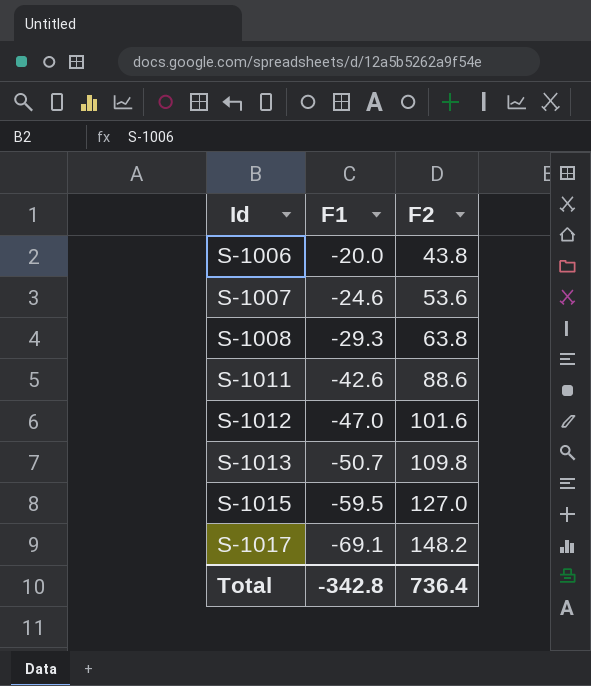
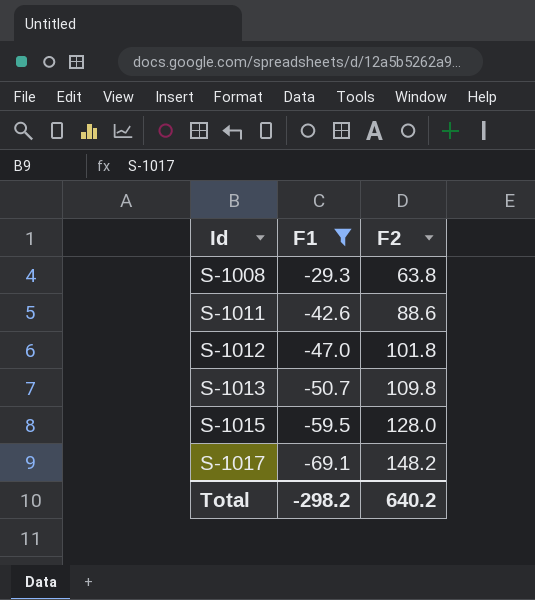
filter: none -> F1 <= -29.3
S-1012 | F2: 101.6 -> 101.8
S-1015 | F2: 127.0 -> 128.0
Total | F1: -342.8 -> -298.2
Total | F2: 736.4 -> 640.2

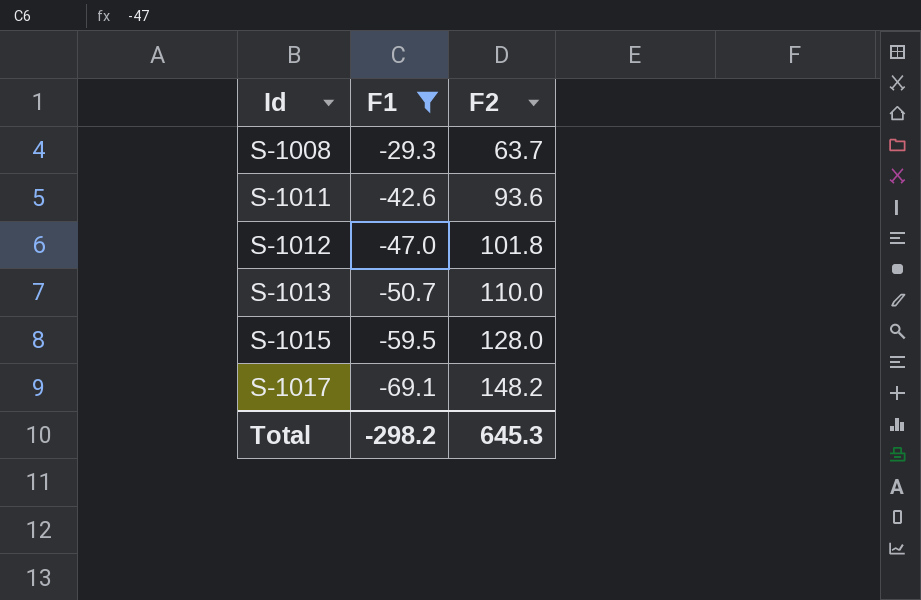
S-1008 | F2: 63.8 -> 63.7
S-1011 | F2: 88.6 -> 93.6
S-1013 | F2: 109.8 -> 110.0
Total | F2: 640.2 -> 645.3

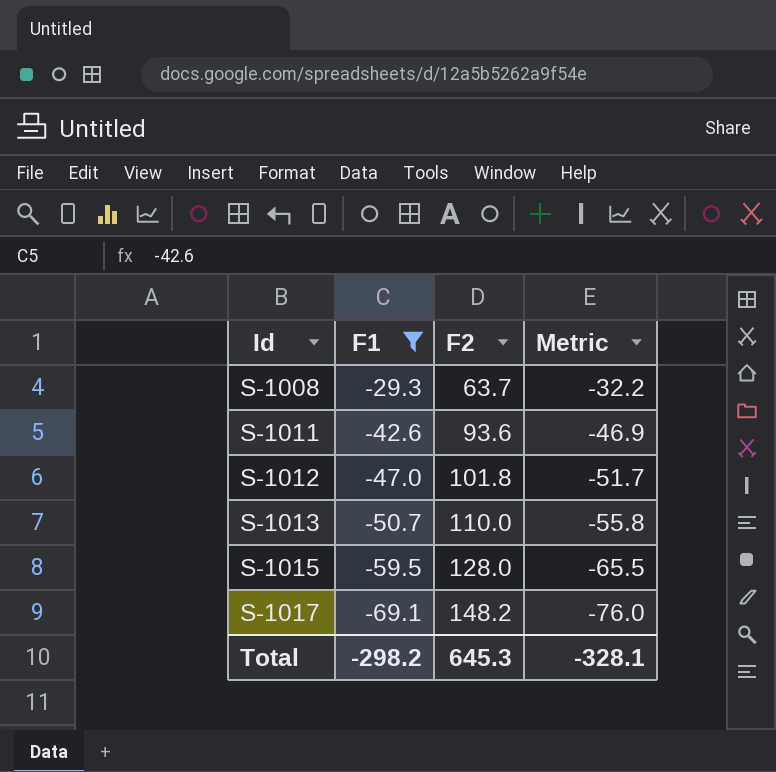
column Metric | formula: none -> [F1] * 1.1

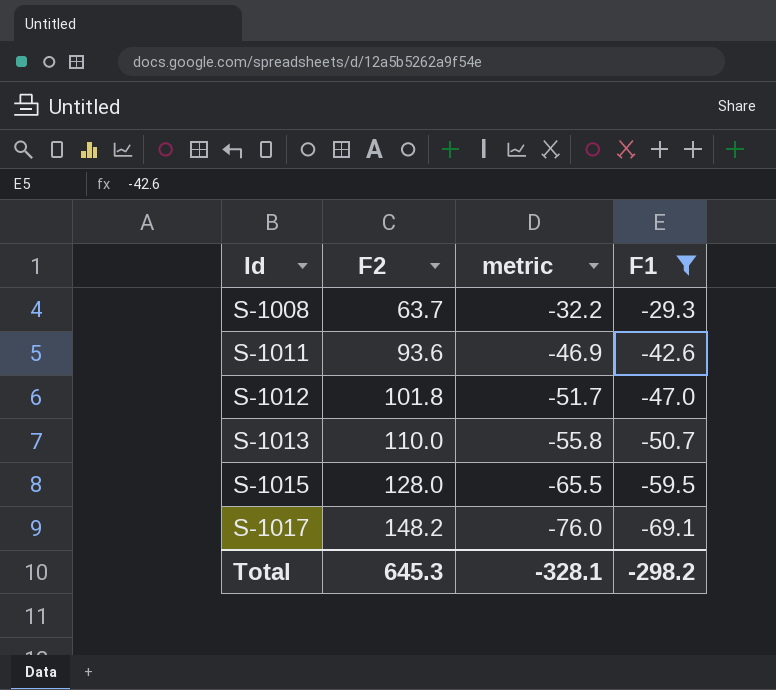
column name: Metric -> metric
column F1 | position: 2 -> 4

